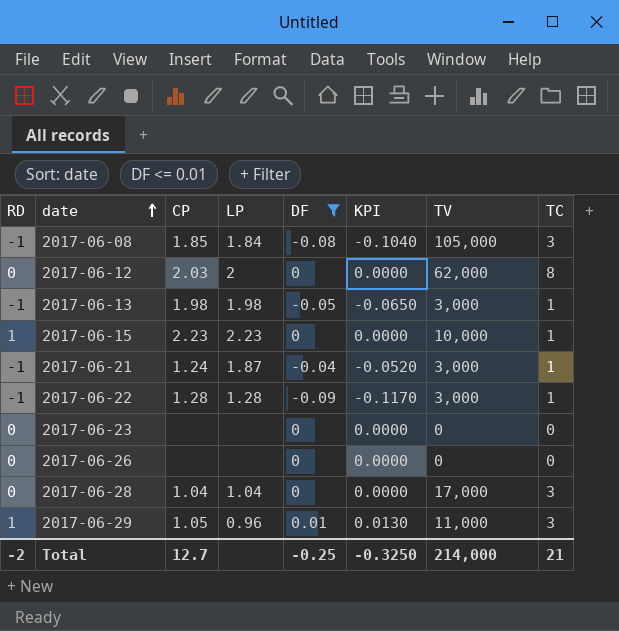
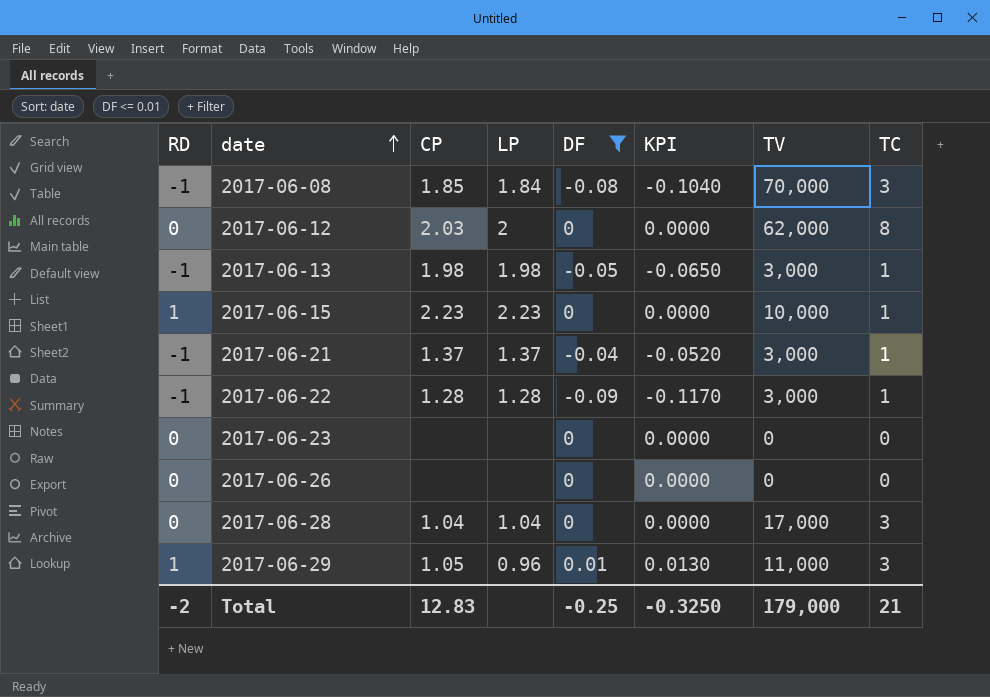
2017-06-08 | TV: 105,000 -> 70,000
2017-06-21 | CP: 1.24 -> 1.37
2017-06-21 | LP: 1.87 -> 1.37
Total | CP: 12.7 -> 12.83
Total | TV: 214,000 -> 179,000

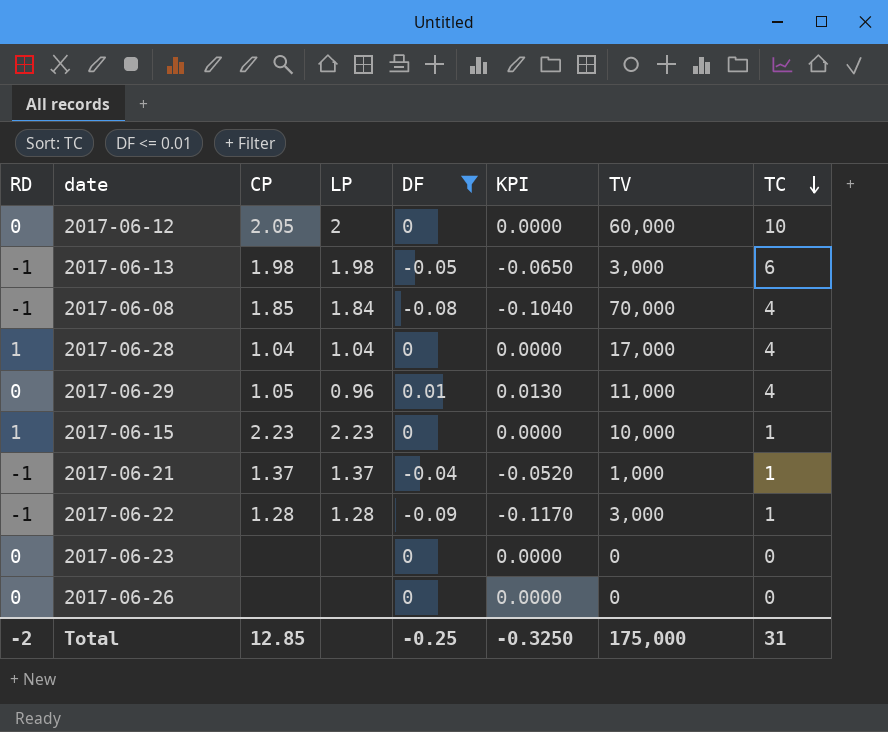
row order: date ascending -> TC descending
2017-06-12 | CP: 2.03 -> 2.05
2017-06-12 | TV: 62,000 -> 60,000
2017-06-12 | TC: 8 -> 10
2017-06-13 | TC: 1 -> 6
2017-06-08 | TC: 3 -> 4
2017-06-28 | RD: 0 -> 1
2017-06-28 | TC: 3 -> 4
2017-06-29 | RD: 1 -> 0
2017-06-29 | TC: 3 -> 4
2017-06-21 | TV: 3,000 -> 1,000
Total | CP: 12.83 -> 12.85
Total | TV: 179,000 -> 175,000
Total | TC: 21 -> 31

